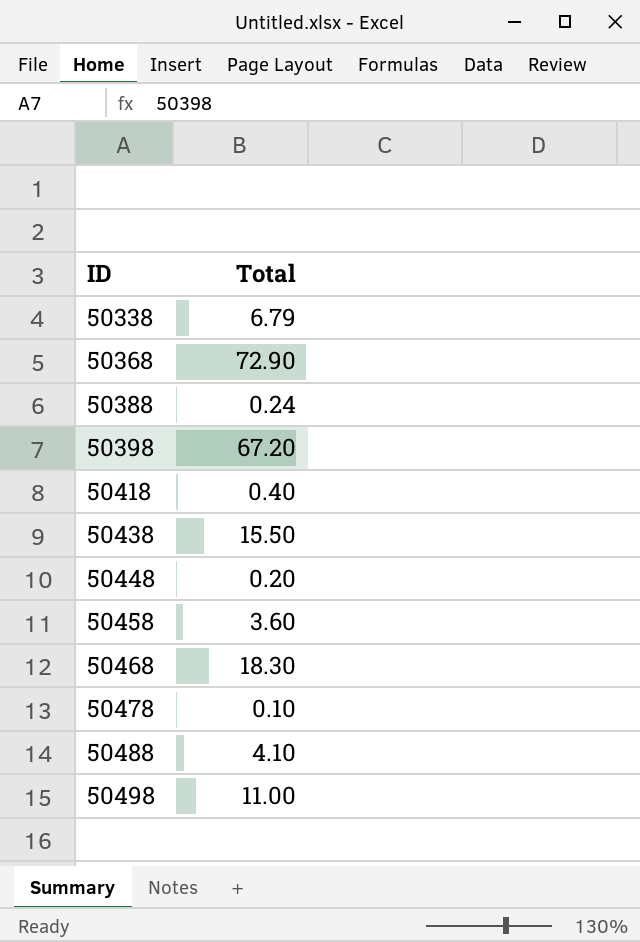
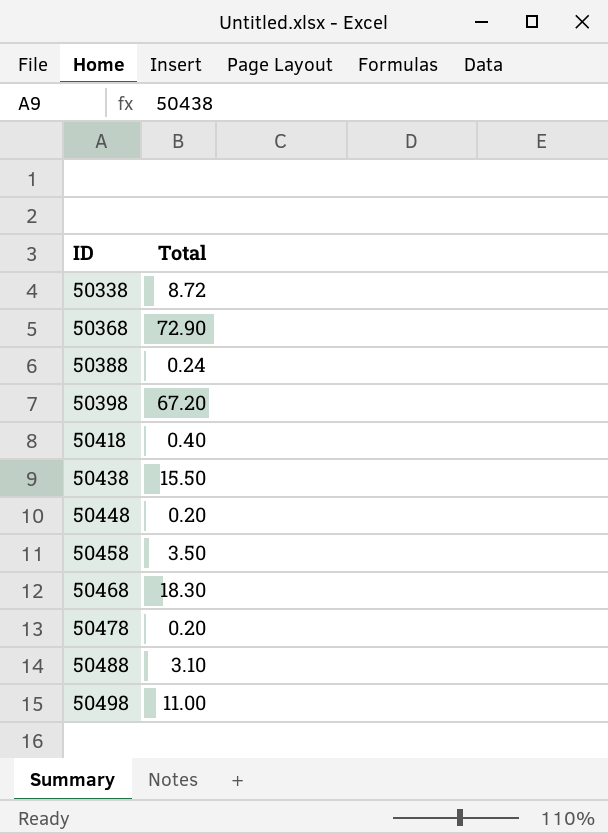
50338 | Total: 6.79 -> 8.72
50458 | Total: 3.60 -> 3.50
50478 | Total: 0.10 -> 0.20
50488 | Total: 4.10 -> 3.10

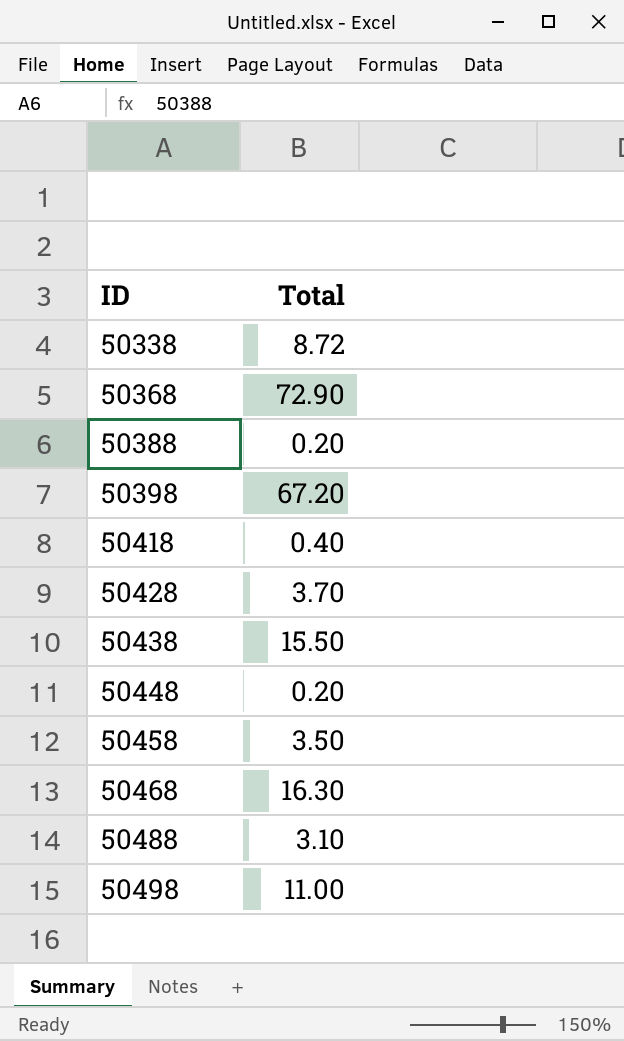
row 50478: 0.20 -> none
50388 | Total: 0.24 -> 0.20
row 50428: none -> 3.70
50468 | Total: 18.30 -> 16.30

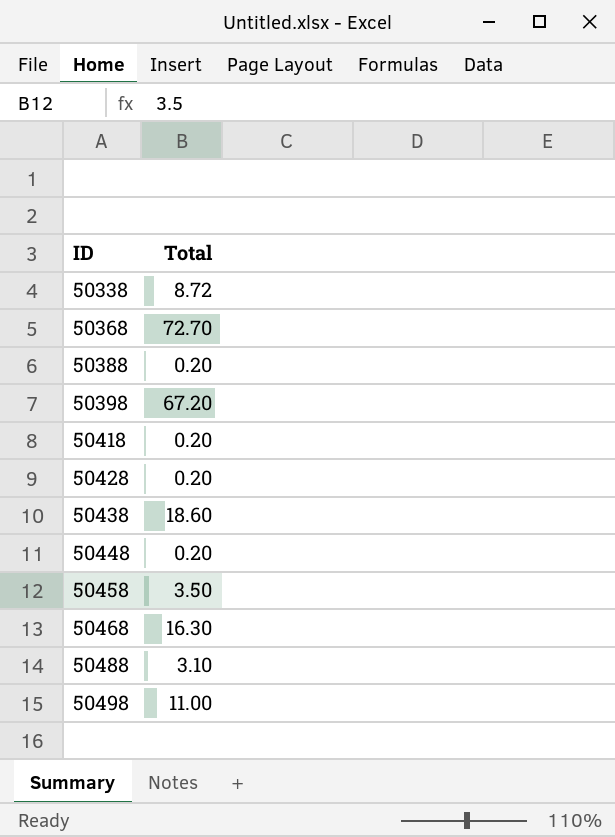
50368 | Total: 72.90 -> 72.70
50418 | Total: 0.40 -> 0.20
50428 | Total: 3.70 -> 0.20
50438 | Total: 15.50 -> 18.60

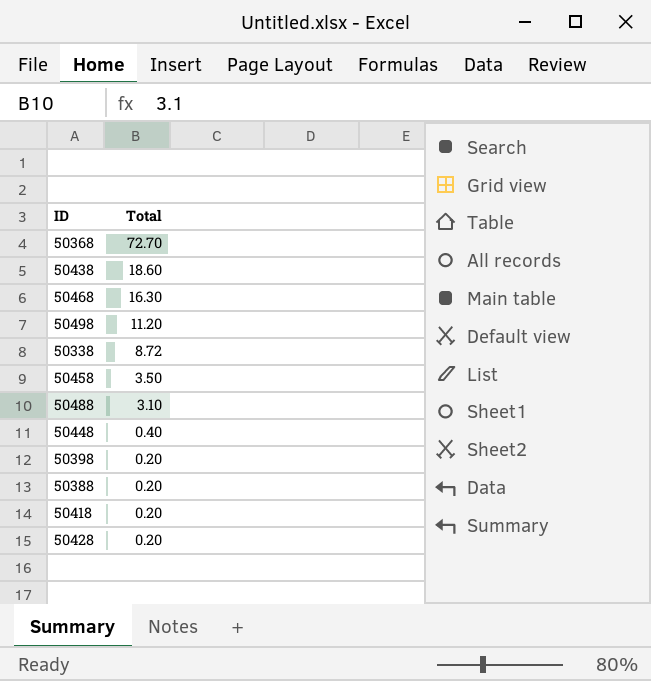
row order: ID ascending -> Total descending
50498 | Total: 11.00 -> 11.20
50448 | Total: 0.20 -> 0.40
50398 | Total: 67.20 -> 0.20

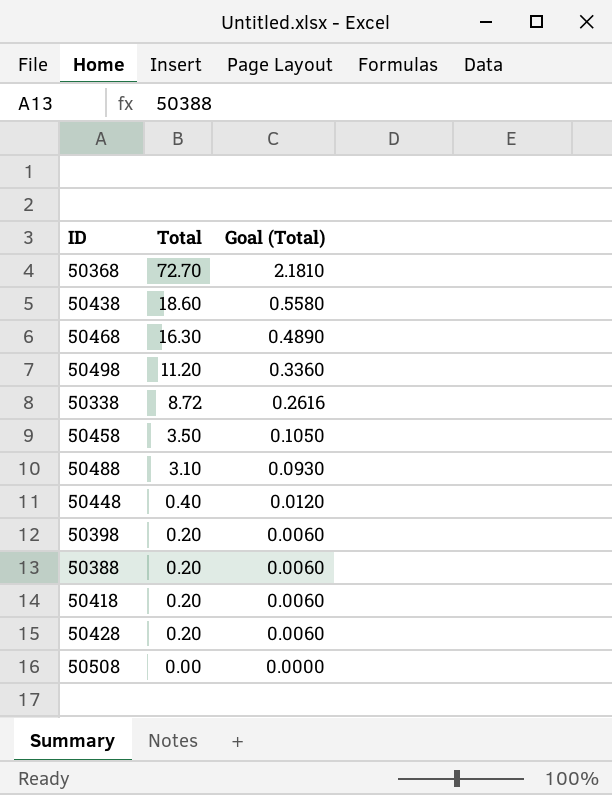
column Goal (Total) | formula: none -> [Total] * 0.03
row 50508: none -> 0.00 | 0.0000

